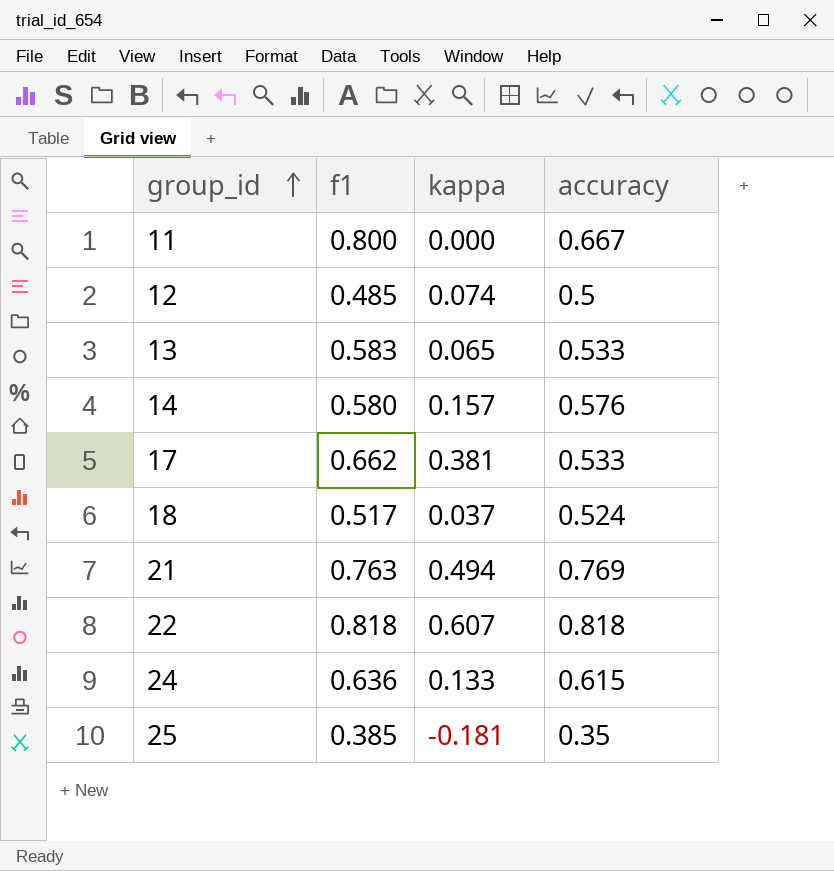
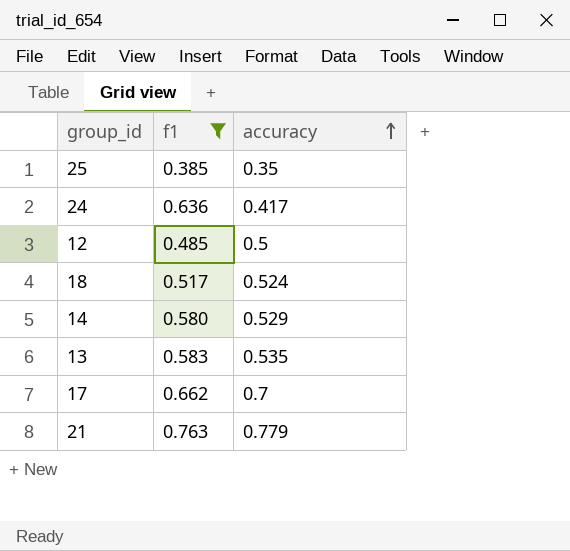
filter: none -> f1 <= 0.763
row order: group_id ascending -> accuracy ascending
column kappa | position: 3 -> none
24 | accuracy: 0.615 -> 0.417
14 | accuracy: 0.576 -> 0.529
13 | accuracy: 0.533 -> 0.535
17 | accuracy: 0.533 -> 0.7
21 | accuracy: 0.769 -> 0.779

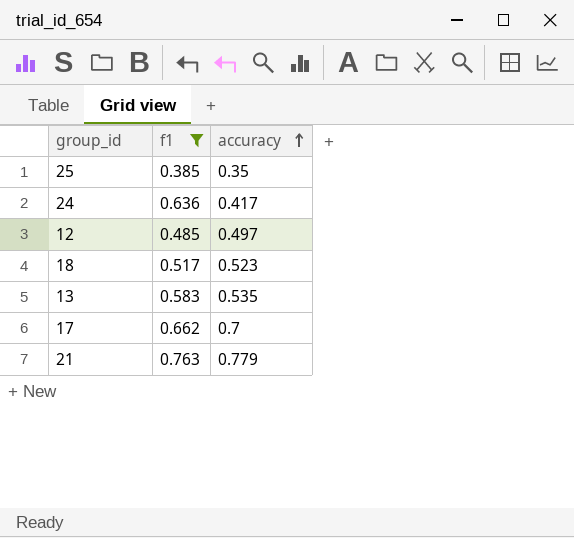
row 14: 0.580 | 0.529 -> none
12 | accuracy: 0.5 -> 0.497
18 | accuracy: 0.524 -> 0.523

